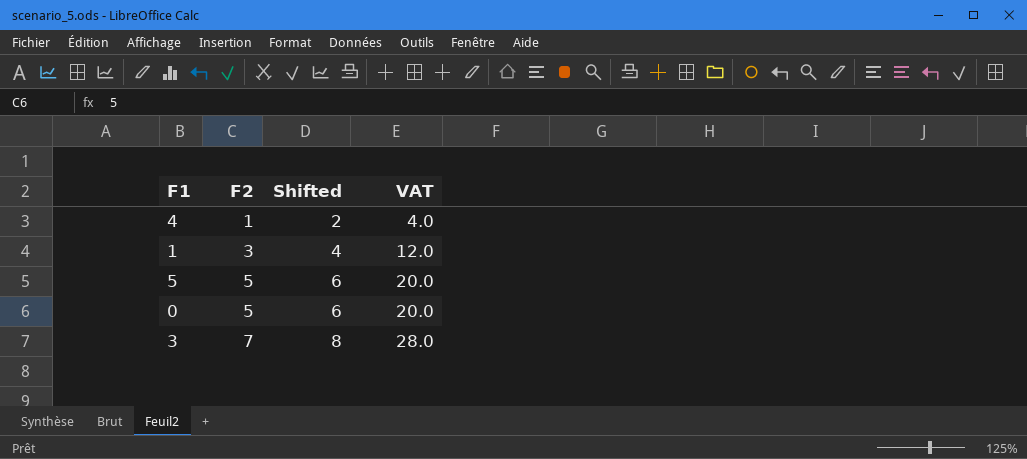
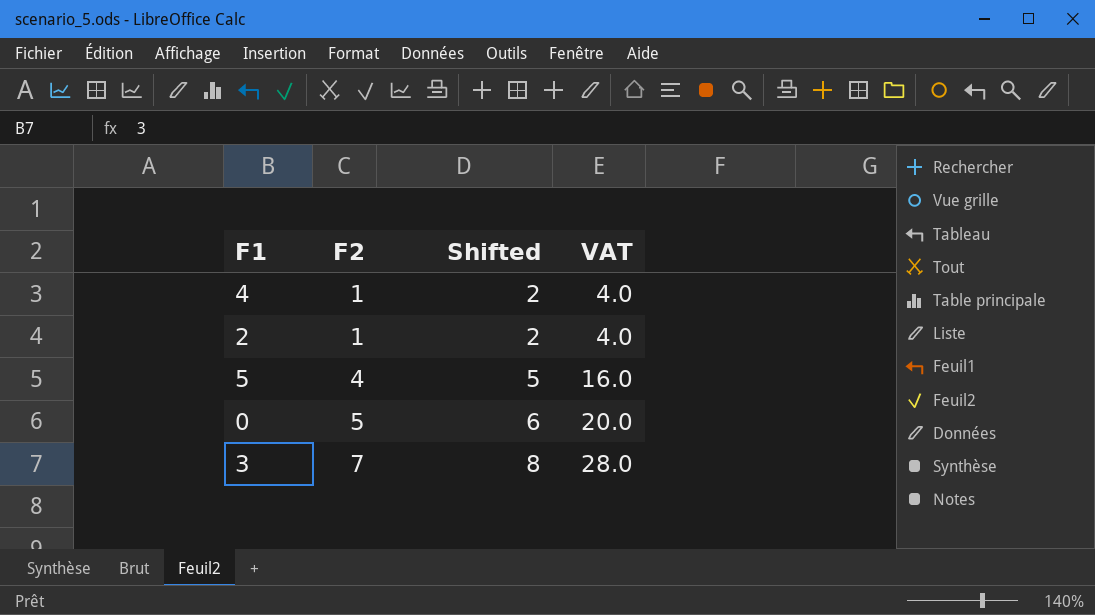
row 1: 3 | 4 | 12.0 -> none
row 2: none -> 1 | 2 | 4.0
5 | F2: 5 -> 4
5 | Shifted: 6 -> 5
5 | VAT: 20.0 -> 16.0

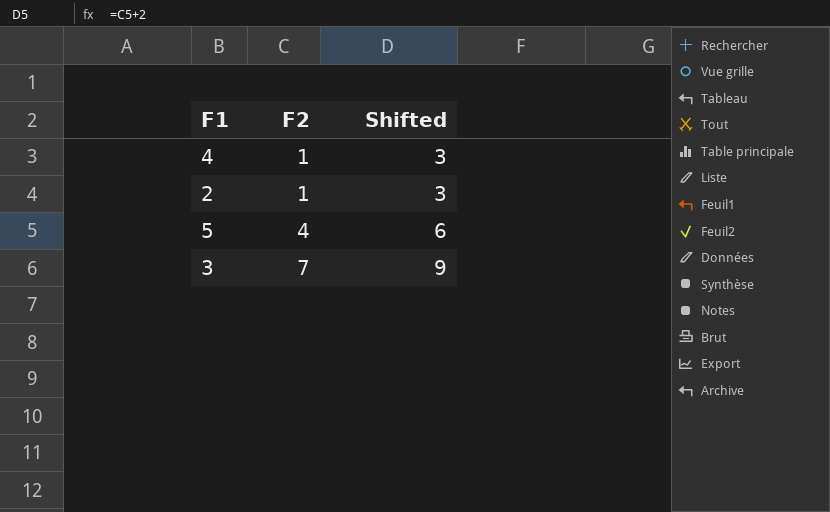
column VAT | formula: [F2] * 4 -> none
column Shifted | formula: [F2] + 1 -> [F2] + 2
row 0: 5 | 6 | 20.0 -> none

